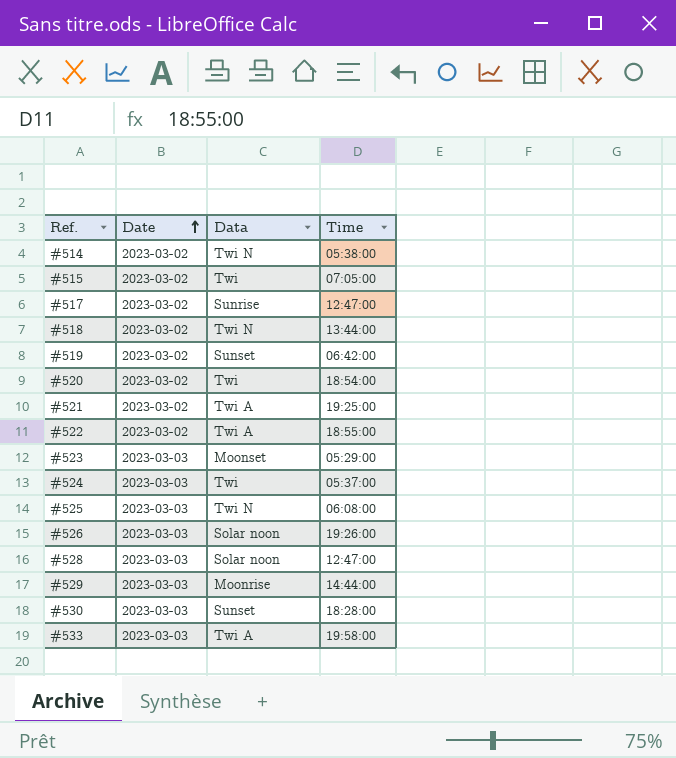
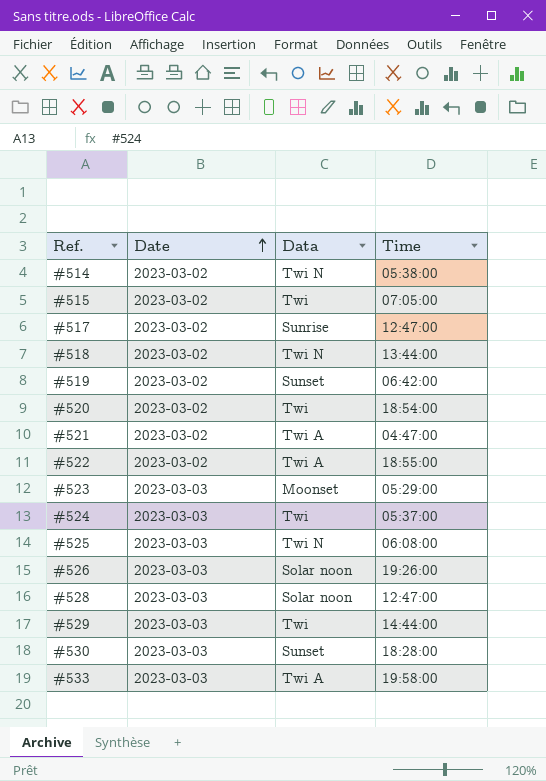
#521 | Time: 19:25:00 -> 04:47:00
#529 | Data: Moonrise -> Twi

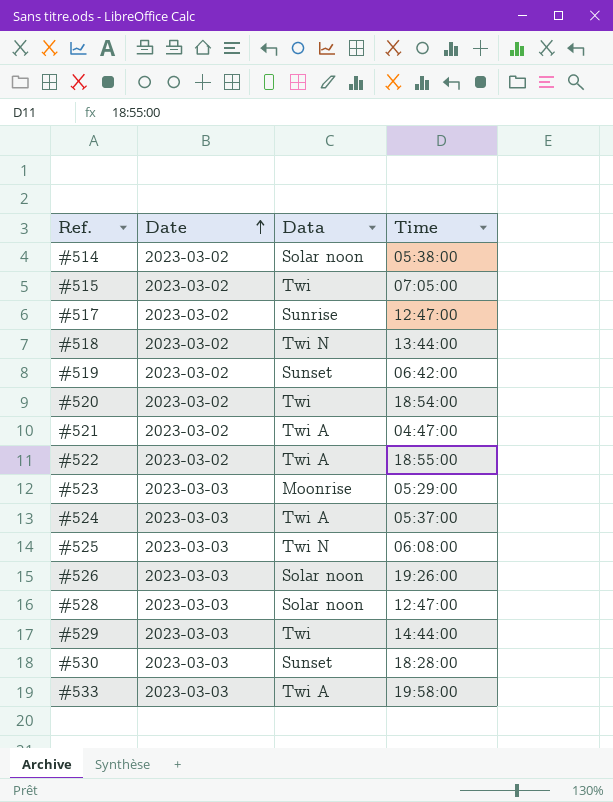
#514 | Data: Twi N -> Solar noon
#523 | Data: Moonset -> Moonrise
#524 | Data: Twi -> Twi A

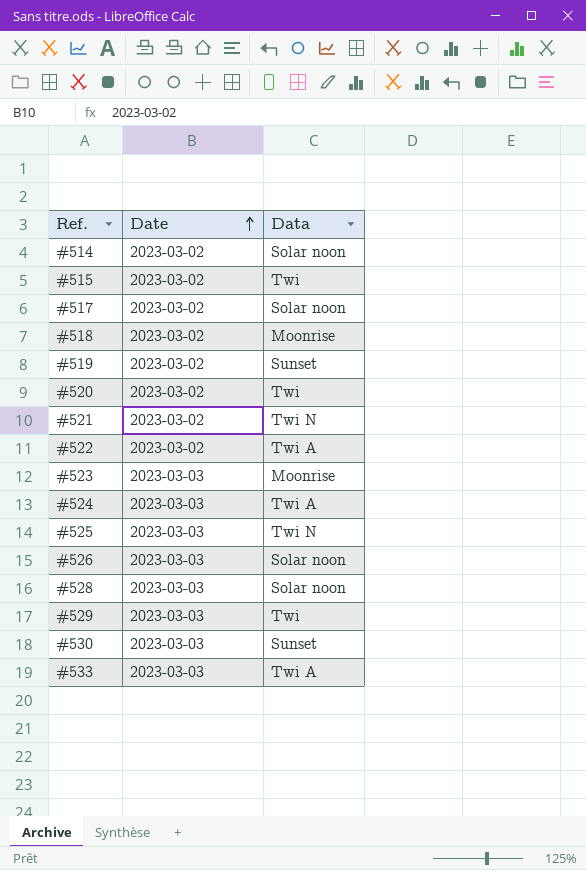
column Time | position: 4 -> none
#517 | Data: Sunrise -> Solar noon
#518 | Data: Twi N -> Moonrise
#521 | Data: Twi A -> Twi N

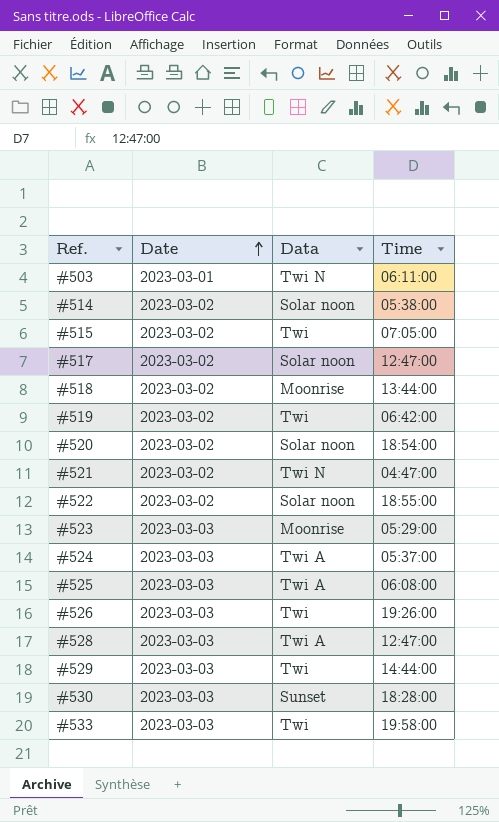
column Time | position: none -> 4
row #503: none -> 2023-03-01 | Twi N | 06:11:00
#519 | Data: Sunset -> Twi
#520 | Data: Twi -> Solar noon
#522 | Data: Twi A -> Solar noon
#525 | Data: Twi N -> Twi A
#526 | Data: Solar noon -> Twi
#528 | Data: Solar noon -> Twi A
#533 | Data: Twi A -> Twi

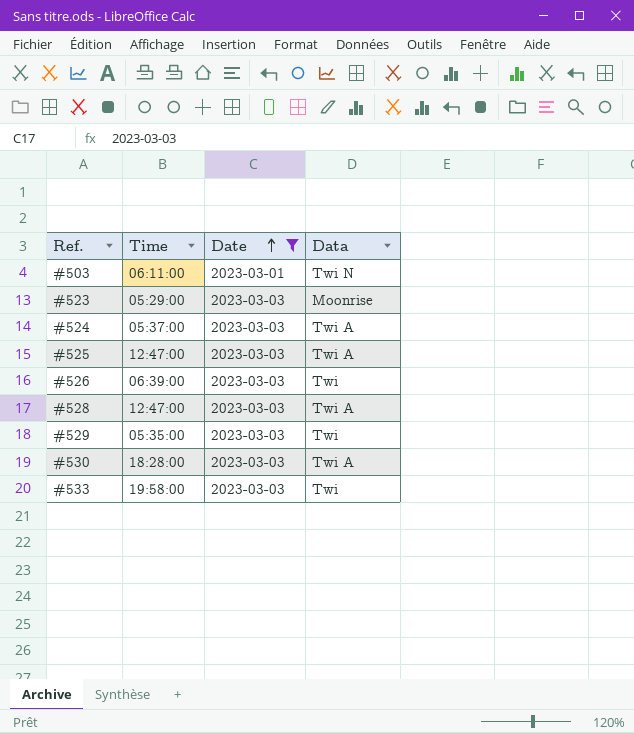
filter: none -> Date != 2023-03-02
column Time | position: 4 -> 2
#525 | Time: 06:08:00 -> 12:47:00
#526 | Time: 19:26:00 -> 06:39:00
#529 | Time: 14:44:00 -> 05:35:00
#530 | Data: Sunset -> Twi A

